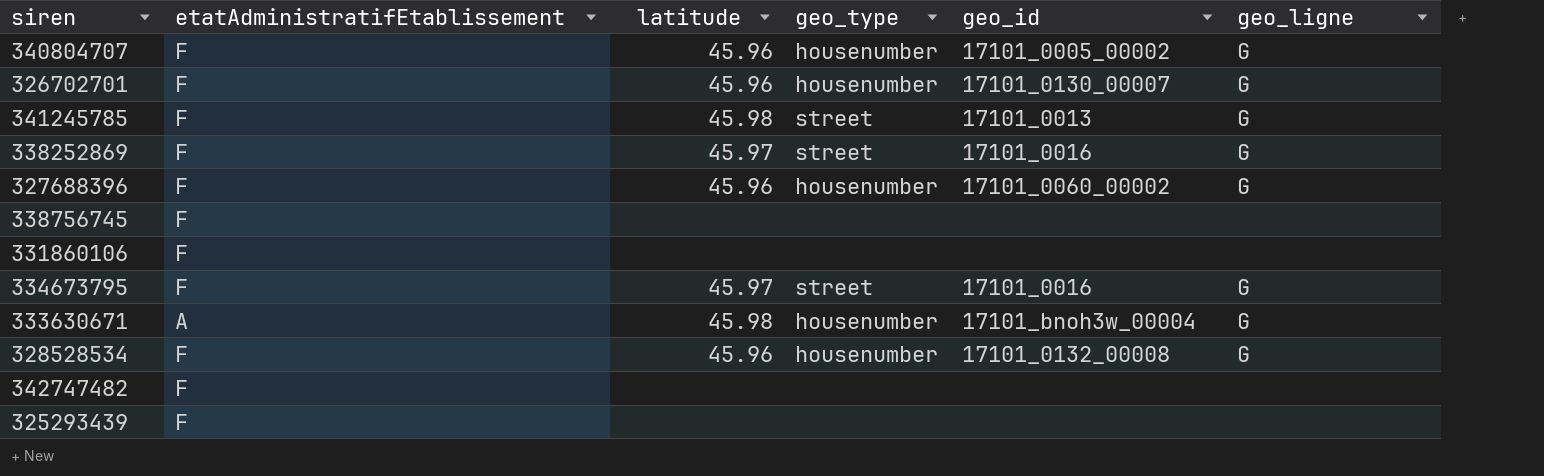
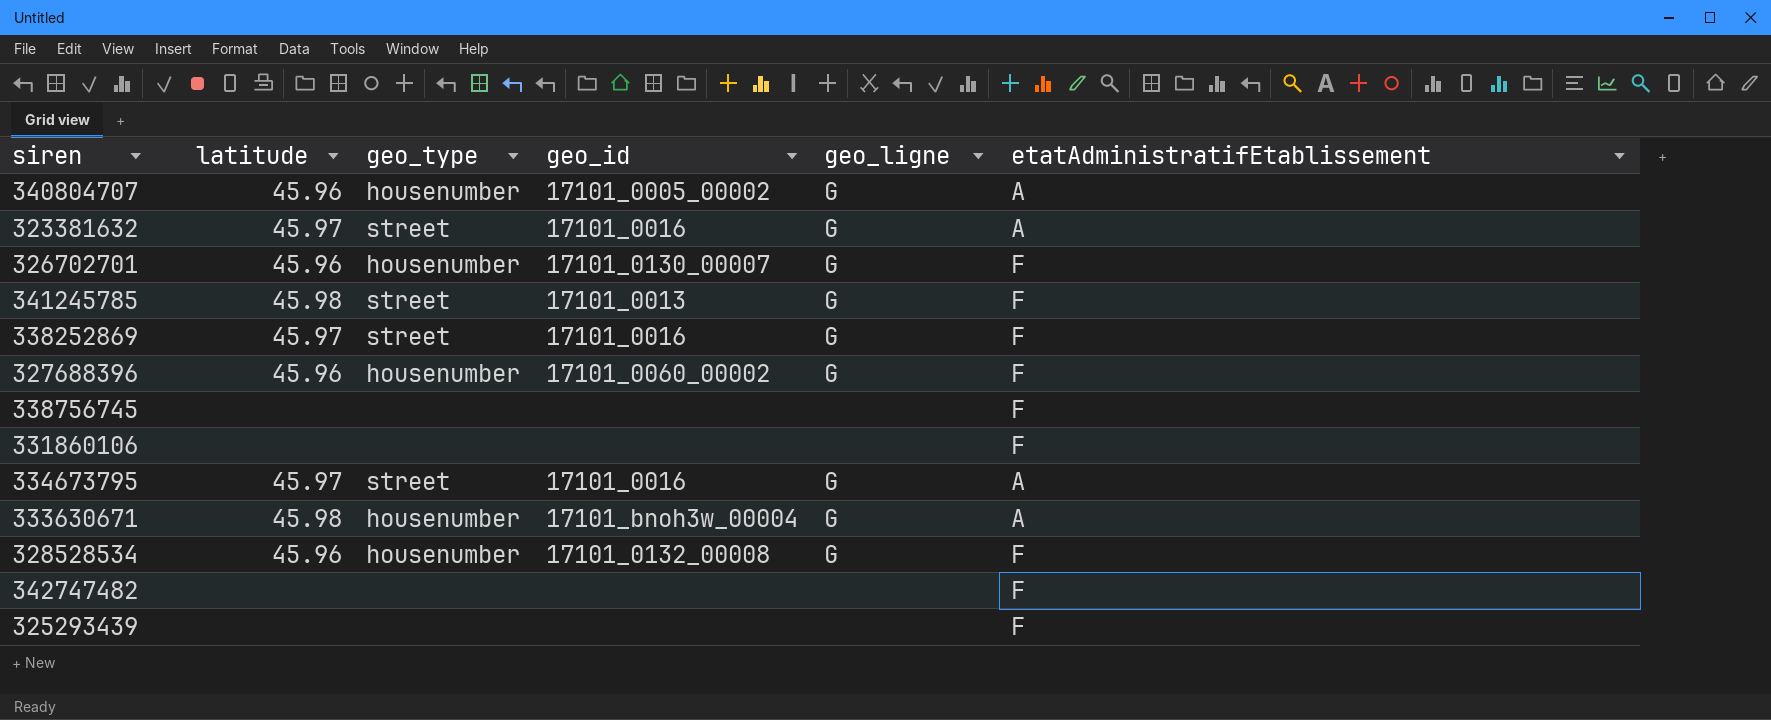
column etatAdministratifEtablissement | position: 2 -> 6
340804707 | etatAdministratifEtablissement: F -> A
row 323381632: none -> 45.97 | street | 17101_0016 | G | A
334673795 | etatAdministratifEtablissement: F -> A

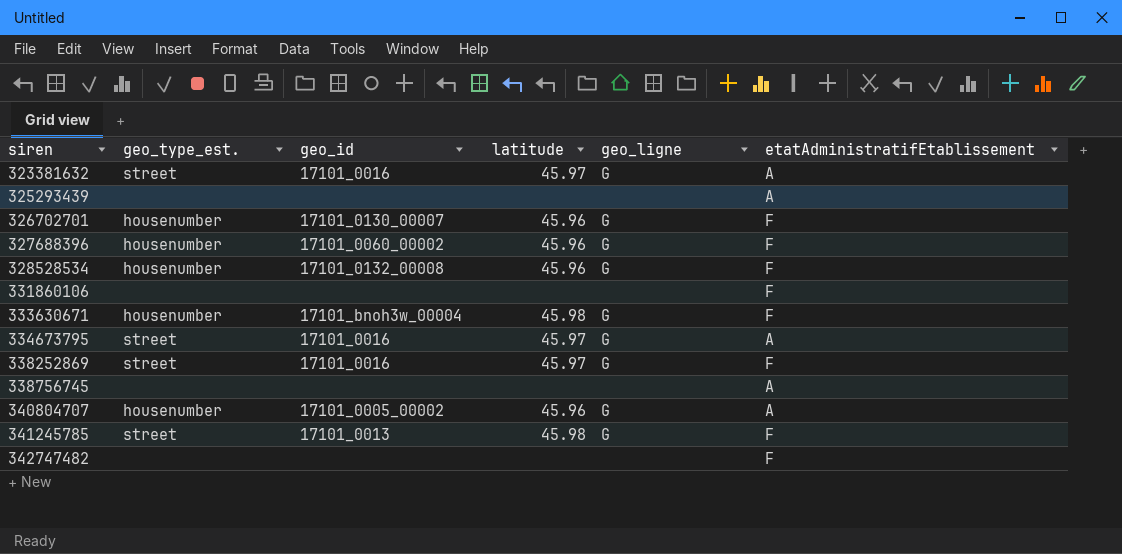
row order: none -> siren ascending
column name: geo_type -> geo_type_est.
column latitude | position: 2 -> 4
325293439 | etatAdministratifEtablissement: F -> A
333630671 | etatAdministratifEtablissement: A -> F
338756745 | etatAdministratifEtablissement: F -> A

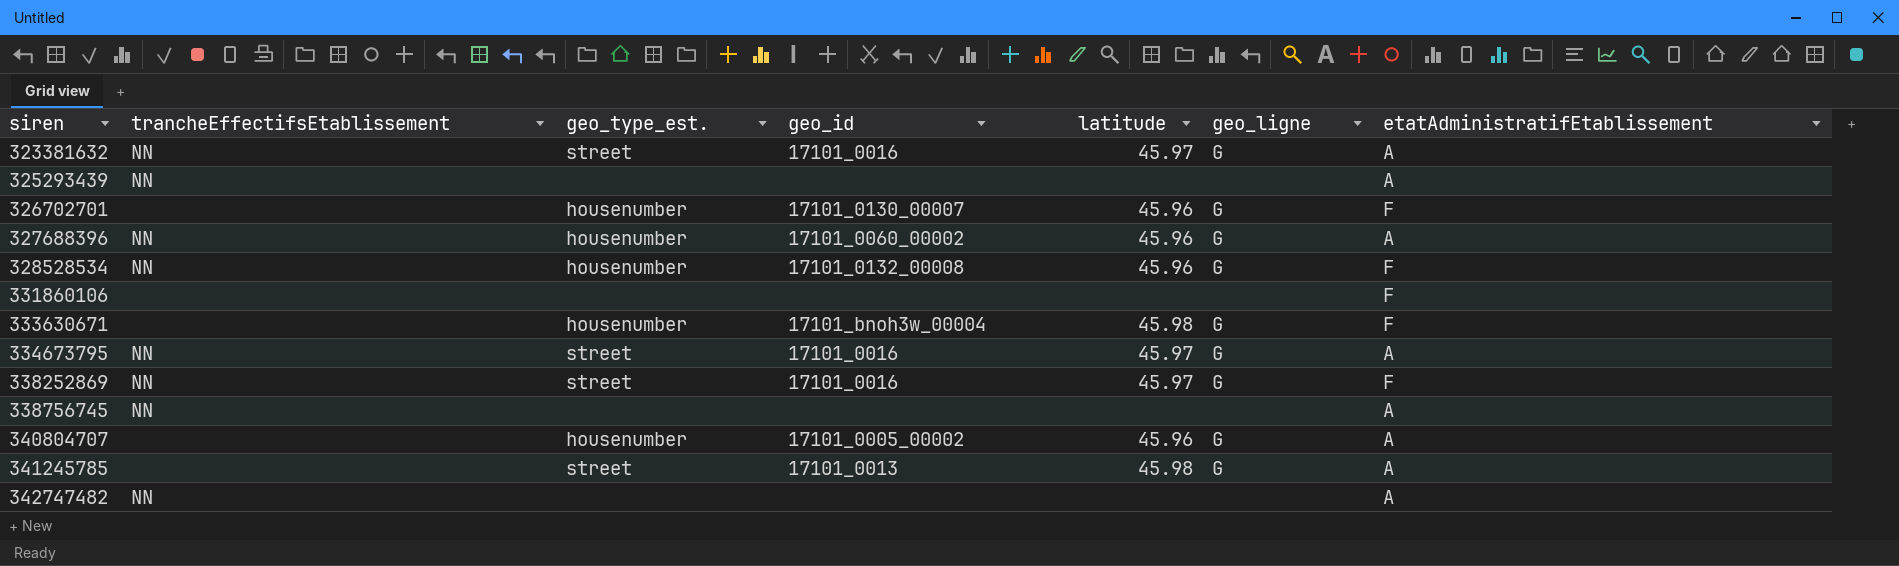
column trancheEffectifsEtablissement | position: none -> 2
327688396 | etatAdministratifEtablissement: F -> A
341245785 | etatAdministratifEtablissement: F -> A
342747482 | etatAdministratifEtablissement: F -> A

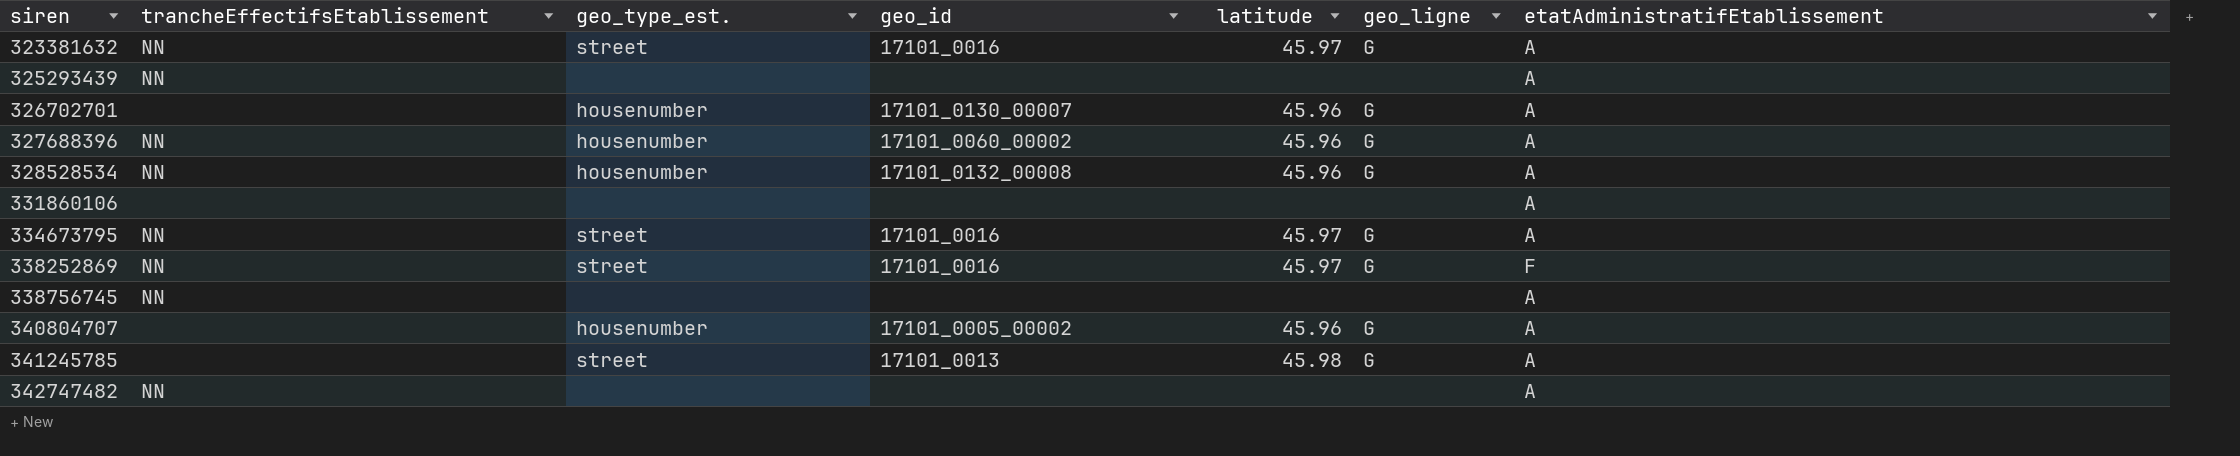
row 333630671: none | housenumber | 17101_bnoh3w_00004 | 45.98 | G | F -> none
326702701 | etatAdministratifEtablissement: F -> A
328528534 | etatAdministratifEtablissement: F -> A
331860106 | etatAdministratifEtablissement: F -> A

